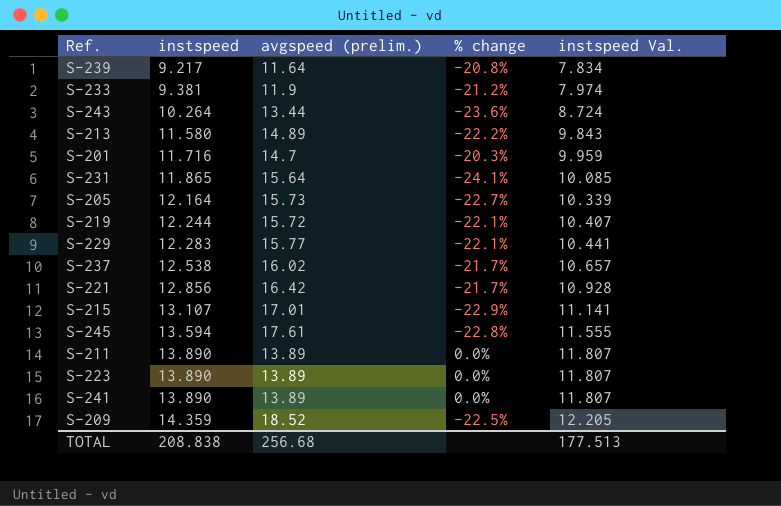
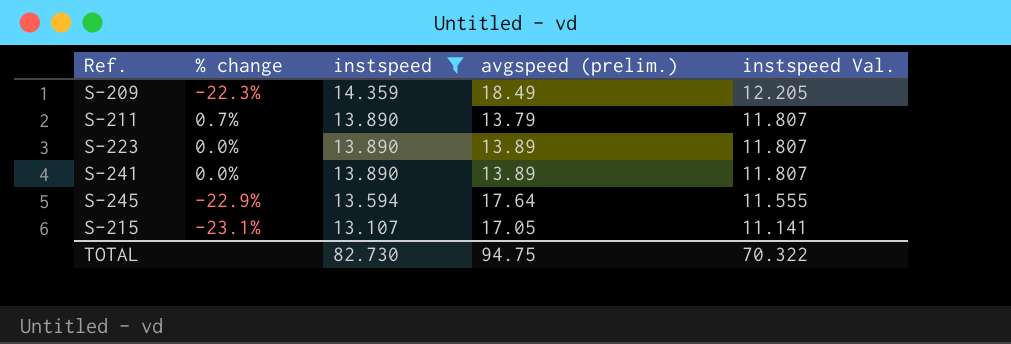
filter: none -> instspeed >= 13.107
row order: instspeed ascending -> instspeed descending
column % change | position: 4 -> 2
S-209 | % change: -22.5% -> -22.3%
S-209 | avgspeed (prelim.): 18.52 -> 18.49
S-211 | % change: 0.0% -> 0.7%
S-211 | avgspeed (prelim.): 13.89 -> 13.79
S-245 | % change: -22.8% -> -22.9%
S-245 | avgspeed (prelim.): 17.61 -> 17.64
S-215 | % change: -22.9% -> -23.1%
S-215 | avgspeed (prelim.): 17.01 -> 17.05
TOTAL | instspeed: 208.838 -> 82.730
TOTAL | avgspeed (prelim.): 256.68 -> 94.75
TOTAL | instspeed Val.: 177.513 -> 70.322

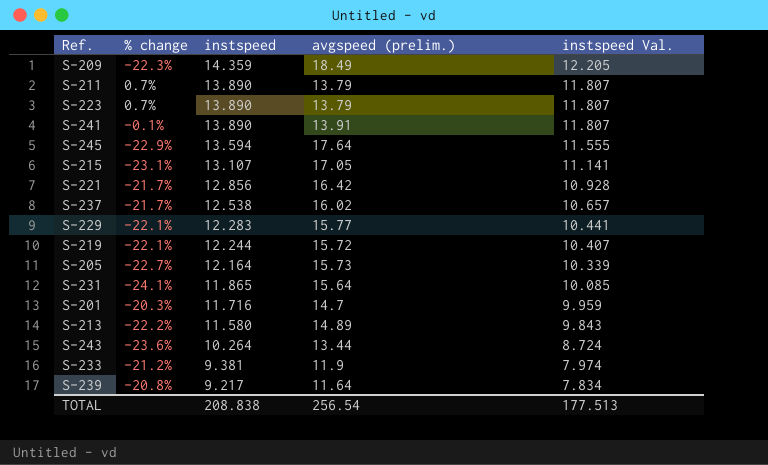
filter: instspeed >= 13.107 -> none
S-223 | % change: 0.0% -> 0.7%
S-223 | avgspeed (prelim.): 13.89 -> 13.79
S-241 | % change: 0.0% -> -0.1%
S-241 | avgspeed (prelim.): 13.89 -> 13.91
TOTAL | instspeed: 82.730 -> 208.838
TOTAL | avgspeed (prelim.): 94.75 -> 256.54
TOTAL | instspeed Val.: 70.322 -> 177.513

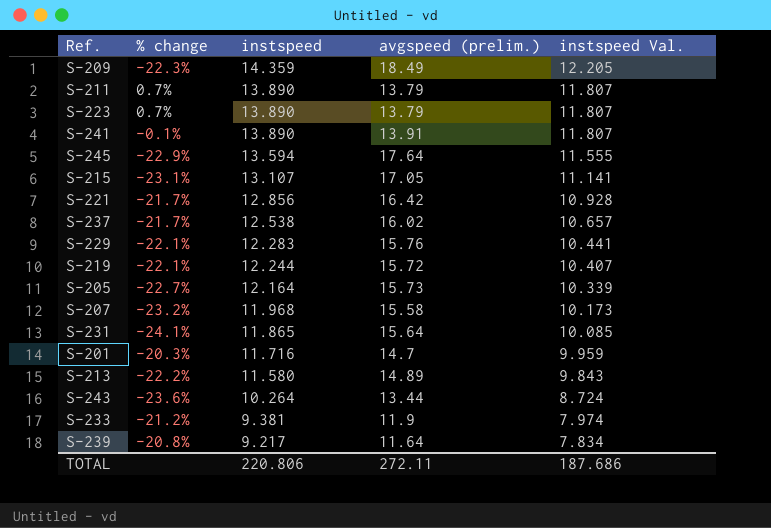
S-229 | avgspeed (prelim.): 15.77 -> 15.76
row S-207: none -> -23.2% | 11.968 | 15.58 | 10.173
TOTAL | instspeed: 208.838 -> 220.806
TOTAL | avgspeed (prelim.): 256.54 -> 272.11
TOTAL | instspeed Val.: 177.513 -> 187.686

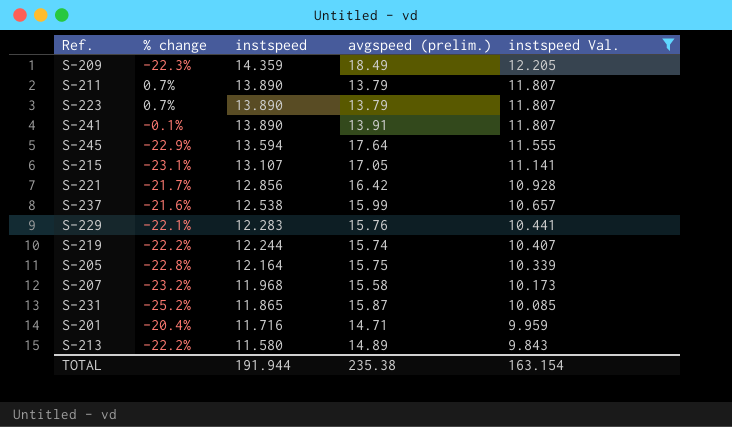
filter: none -> instspeed Val. >= 9.843
S-237 | % change: -21.7% -> -21.6%
S-237 | avgspeed (prelim.): 16.02 -> 15.99
S-219 | % change: -22.1% -> -22.2%
S-219 | avgspeed (prelim.): 15.72 -> 15.74
S-205 | % change: -22.7% -> -22.8%
S-205 | avgspeed (prelim.): 15.73 -> 15.75
S-231 | % change: -24.1% -> -25.2%
S-231 | avgspeed (prelim.): 15.64 -> 15.87
S-201 | % change: -20.3% -> -20.4%
S-201 | avgspeed (prelim.): 14.7 -> 14.71
TOTAL | instspeed: 220.806 -> 191.944
TOTAL | avgspeed (prelim.): 272.11 -> 235.38
TOTAL | instspeed Val.: 187.686 -> 163.154

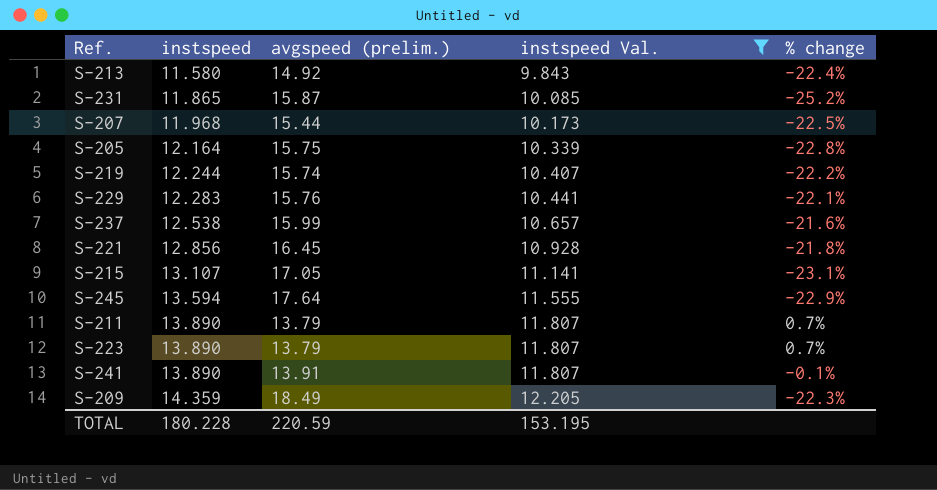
row order: instspeed descending -> instspeed ascending
column % change | position: 2 -> 5
row S-201: -20.4% | 11.716 | 14.71 | 9.959 -> none
S-213 | avgspeed (prelim.): 14.89 -> 14.92
S-213 | % change: -22.2% -> -22.4%
S-207 | avgspeed (prelim.): 15.58 -> 15.44
S-207 | % change: -23.2% -> -22.5%
S-221 | avgspeed (prelim.): 16.42 -> 16.45
S-221 | % change: -21.7% -> -21.8%
TOTAL | instspeed: 191.944 -> 180.228
TOTAL | avgspeed (prelim.): 235.38 -> 220.59
TOTAL | instspeed Val.: 163.154 -> 153.195

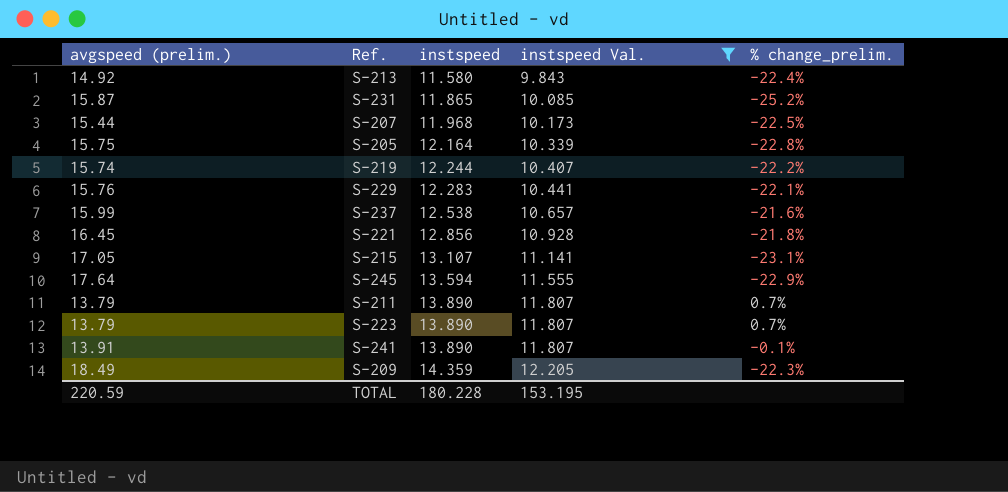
column avgspeed (prelim.) | position: 3 -> 1
column name: % change -> % change_prelim.

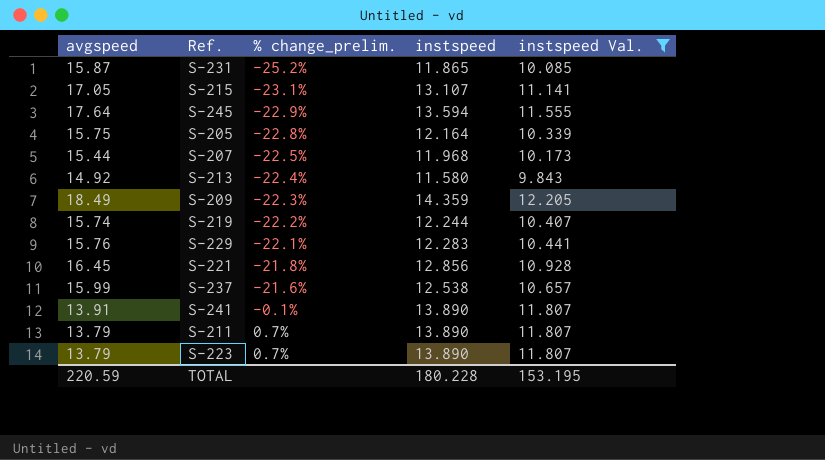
row order: instspeed ascending -> % change_prelim. ascending
column name: avgspeed (prelim.) -> avgspeed
column % change_prelim. | position: 5 -> 3

